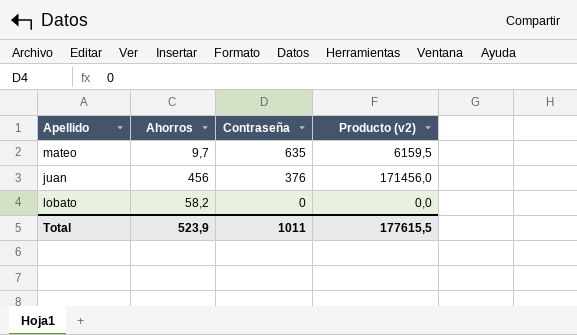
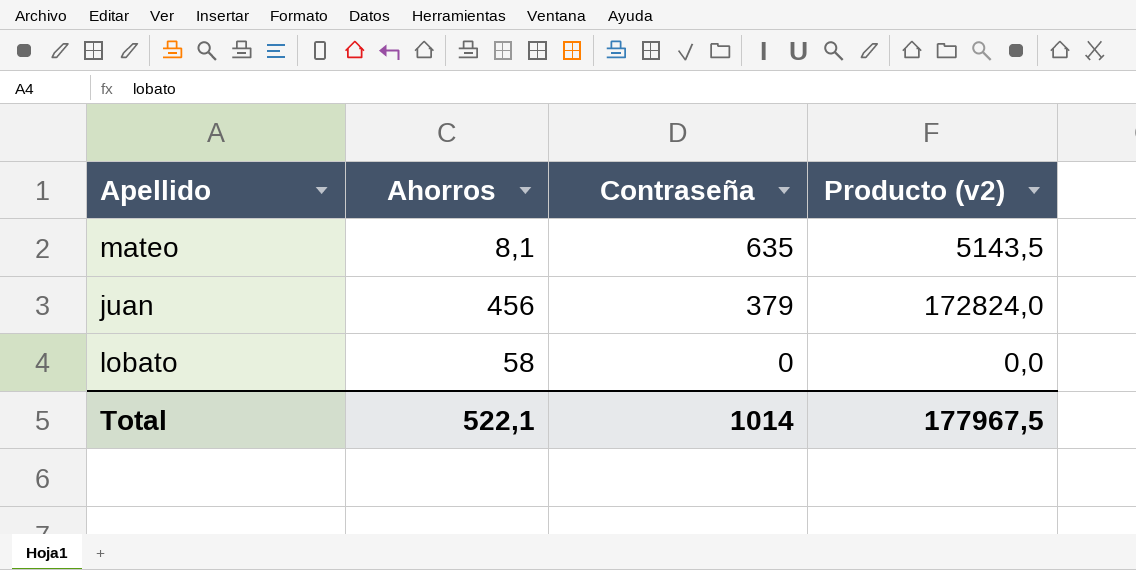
mateo | Ahorros: 9,7 -> 8,1
mateo | Producto (v2): 6159,5 -> 5143,5
juan | Contraseña: 376 -> 379
juan | Producto (v2): 171456,0 -> 172824,0
lobato | Ahorros: 58,2 -> 58
Total | Ahorros: 523,9 -> 522,1
Total | Contraseña: 1011 -> 1014
Total | Producto (v2): 177615,5 -> 177967,5

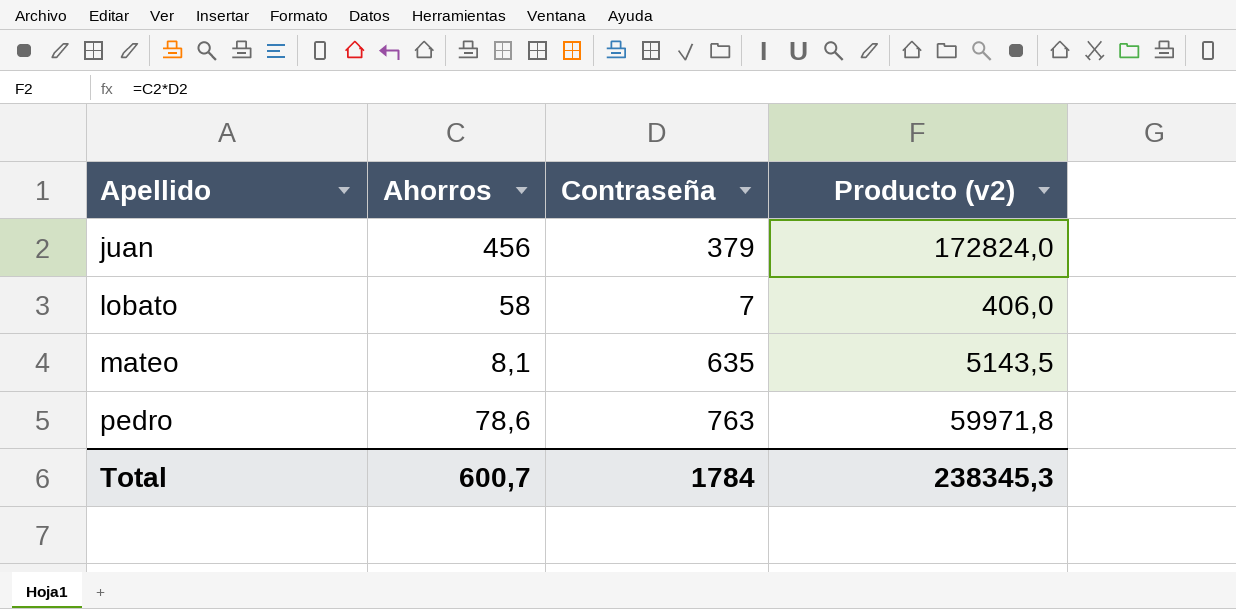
row order: Contraseña descending -> Apellido ascending
lobato | Contraseña: 0 -> 7
lobato | Producto (v2): 0,0 -> 406,0
row pedro: none -> 78,6 | 763 | 59971,8
Total | Ahorros: 522,1 -> 600,7
Total | Contraseña: 1014 -> 1784
Total | Producto (v2): 177967,5 -> 238345,3

